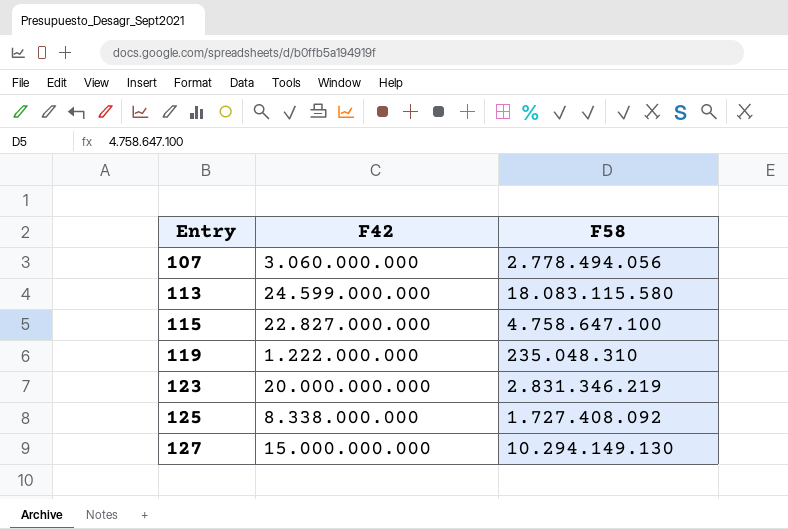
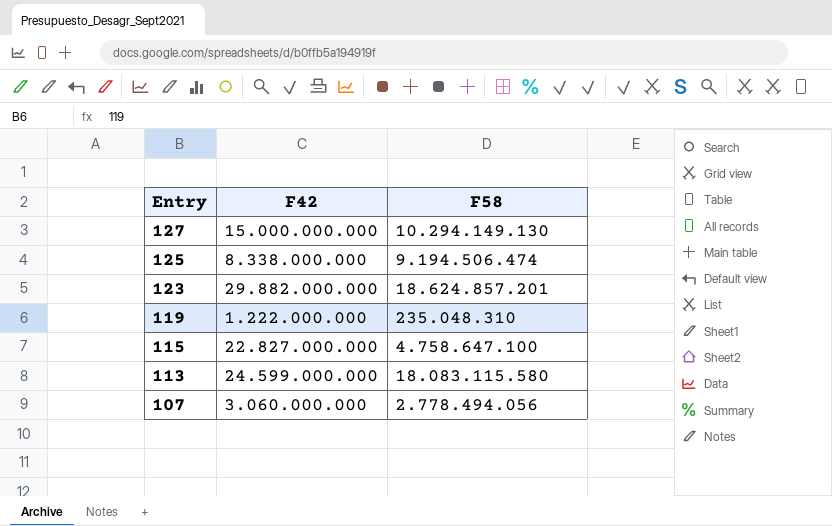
row order: Entry ascending -> Entry descending
125 | F58: 1.727.408.092 -> 9.194.506.474
123 | F42: 20.000.000.000 -> 29.882.000.000
123 | F58: 2.831.346.219 -> 18.624.857.201

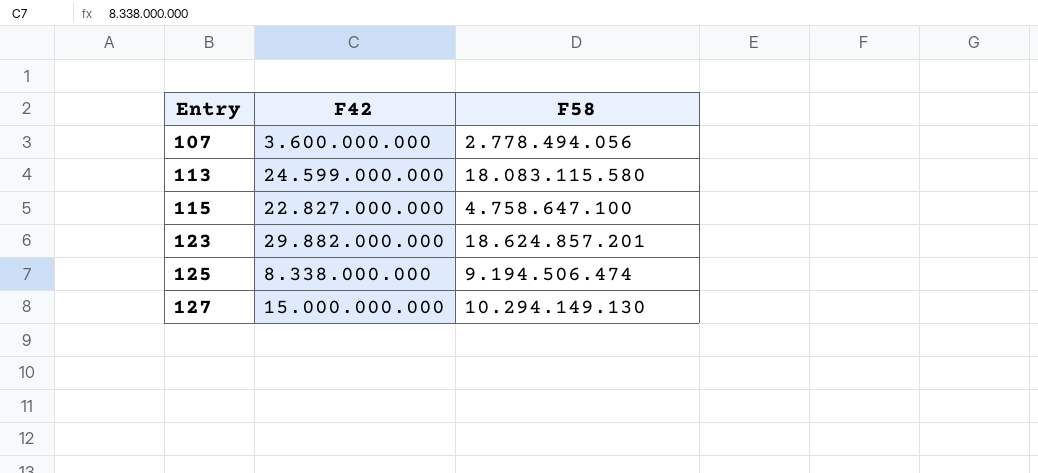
row order: Entry descending -> Entry ascending
row 119: 1.222.000.000 | 235.048.310 -> none
107 | F42: 3.060.000.000 -> 3.600.000.000

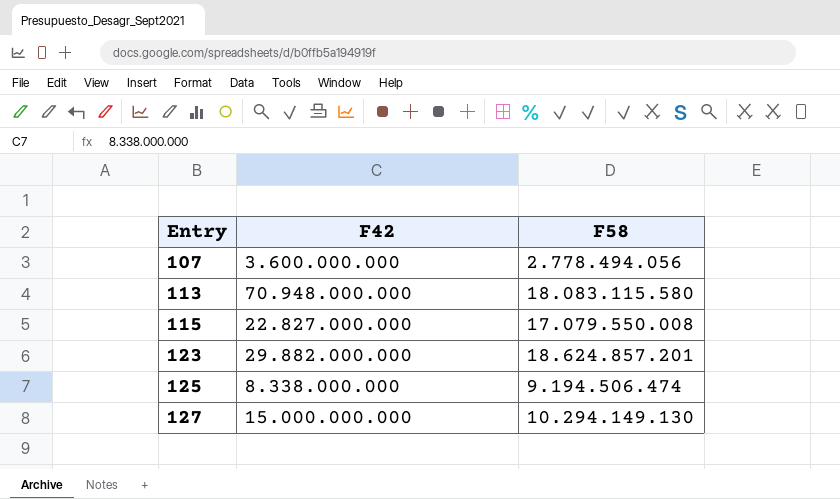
113 | F42: 24.599.000.000 -> 70.948.000.000
115 | F58: 4.758.647.100 -> 17.079.550.008

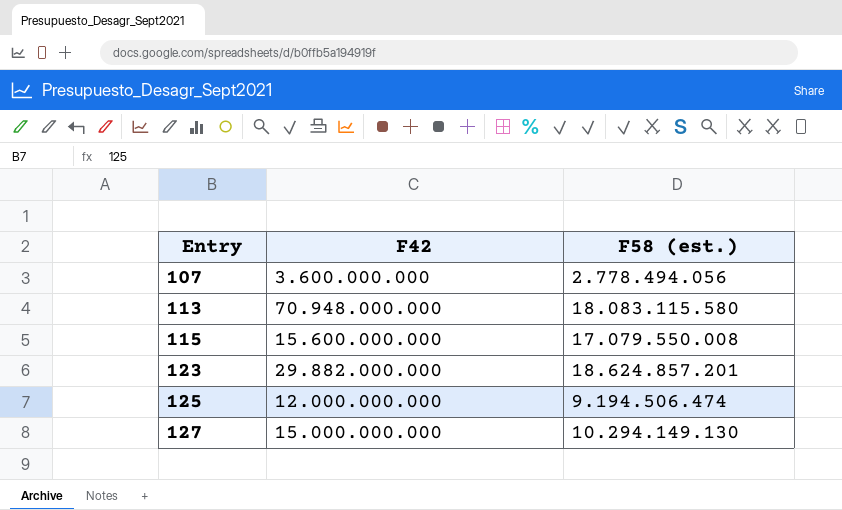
column name: F58 -> F58 (est.)
115 | F42: 22.827.000.000 -> 15.600.000.000
125 | F42: 8.338.000.000 -> 12.000.000.000

